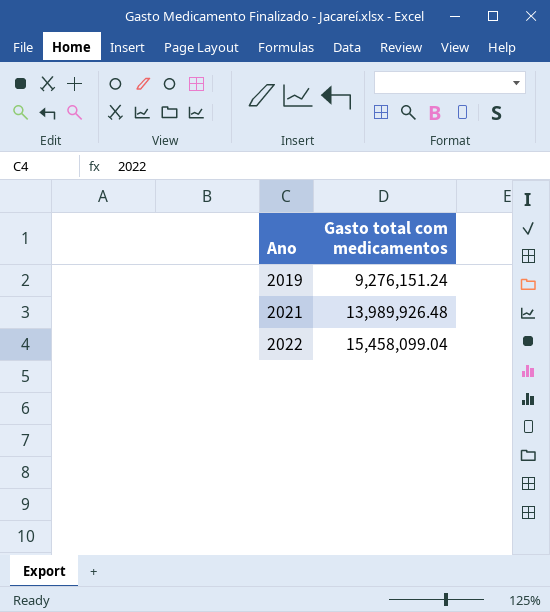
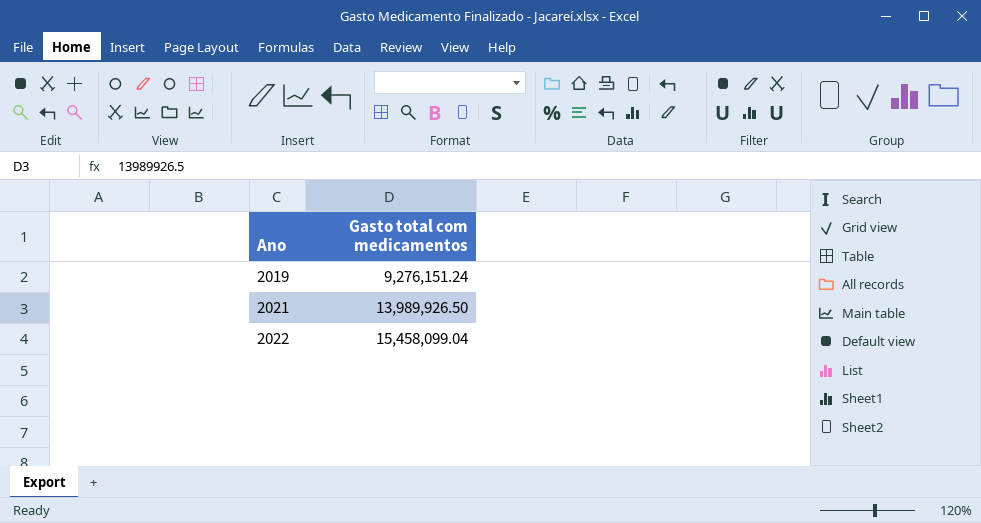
2021 | Gasto total com medicamentos: 13,989,926.48 -> 13,989,926.50

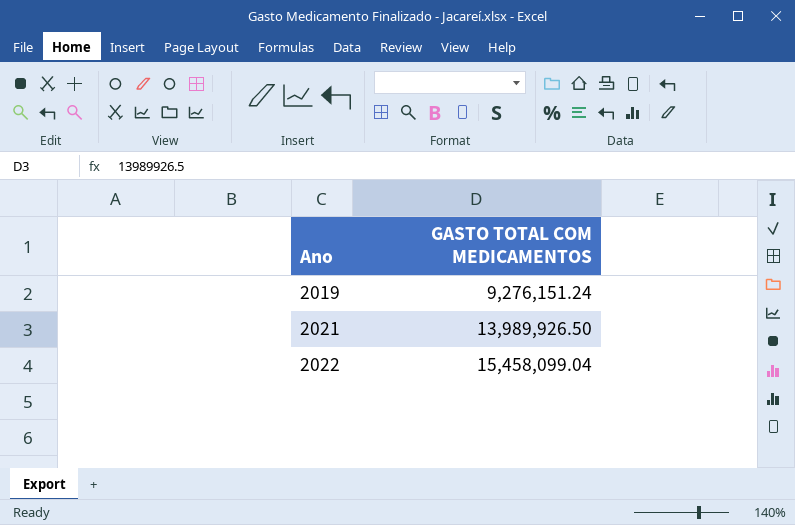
column name: Gasto total com medicamentos -> GASTO TOTAL COM MEDICAMENTOS

